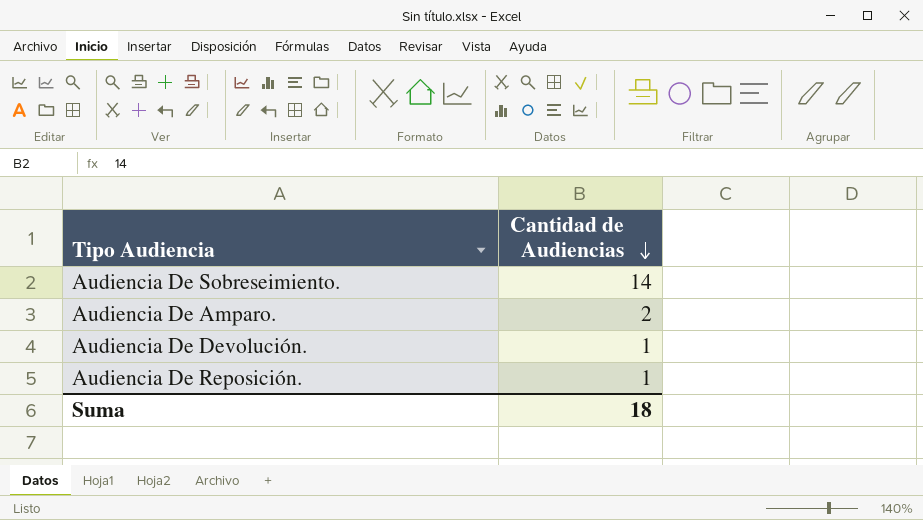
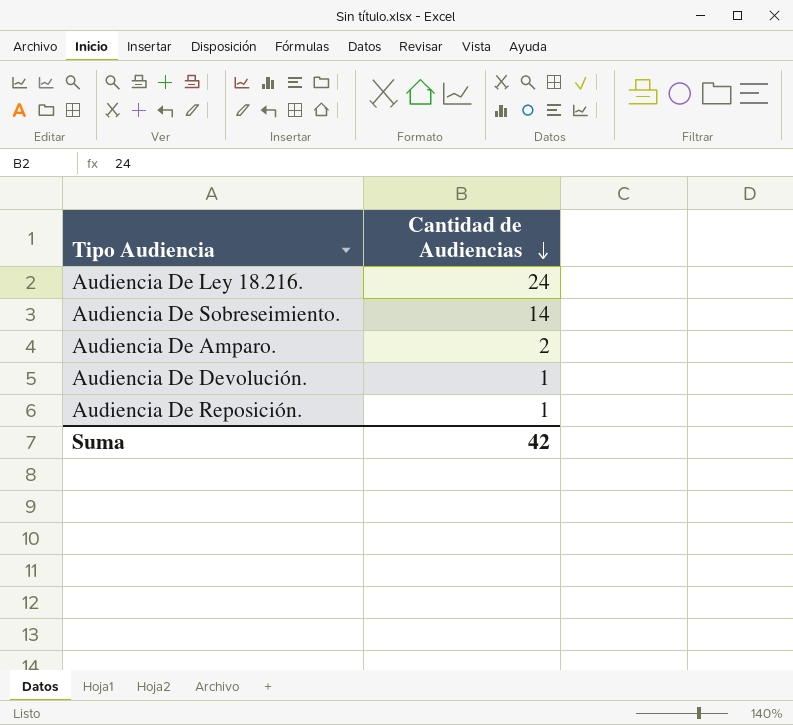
row Audiencia De Ley 18.216.: none -> 24
Suma | Cantidad de Audiencias: 18 -> 42

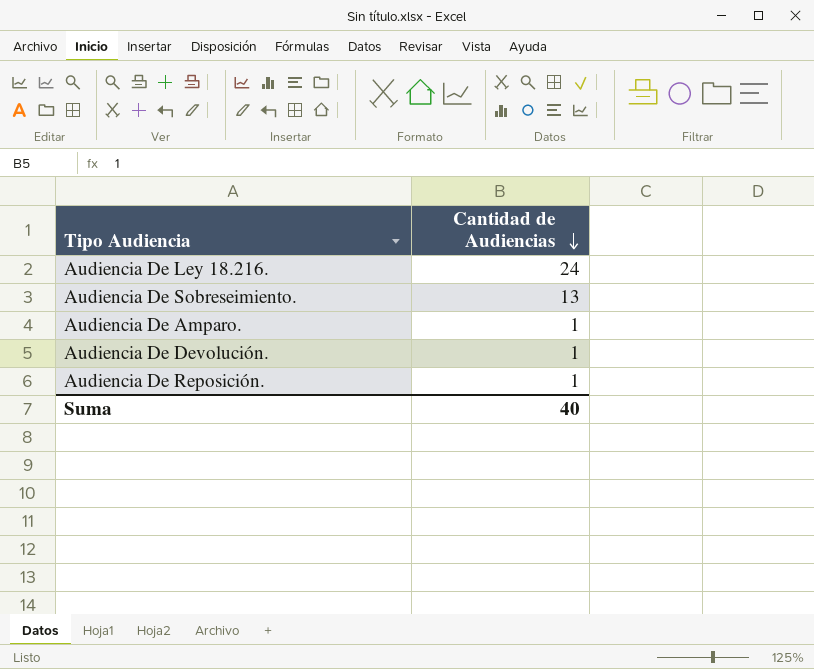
Audiencia De Sobreseimiento. | Cantidad de Audiencias: 14 -> 13
Audiencia De Amparo. | Cantidad de Audiencias: 2 -> 1
Suma | Cantidad de Audiencias: 42 -> 40

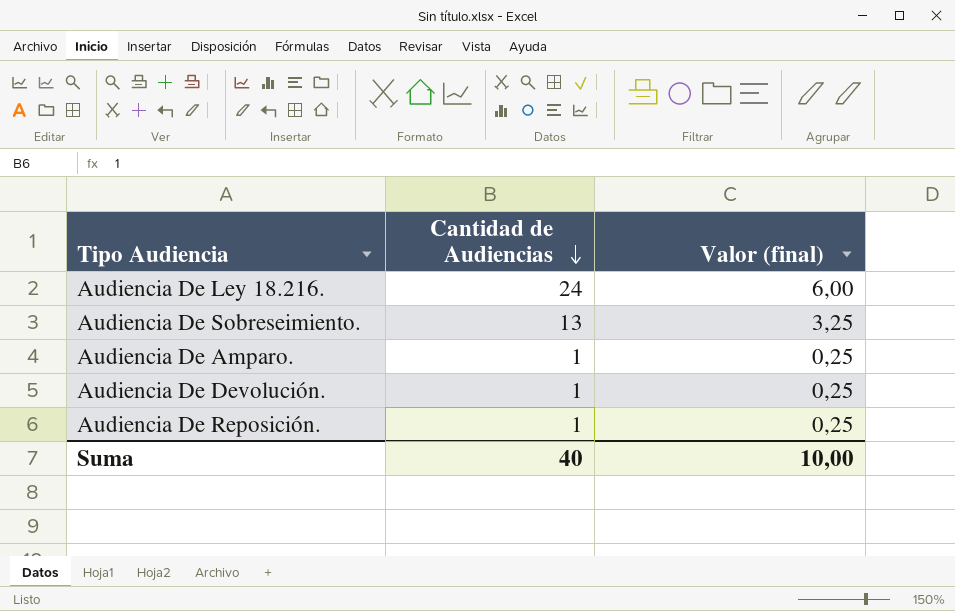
column Valor (final) | formula: none -> [Cantidad de Audiencias] * 0,25

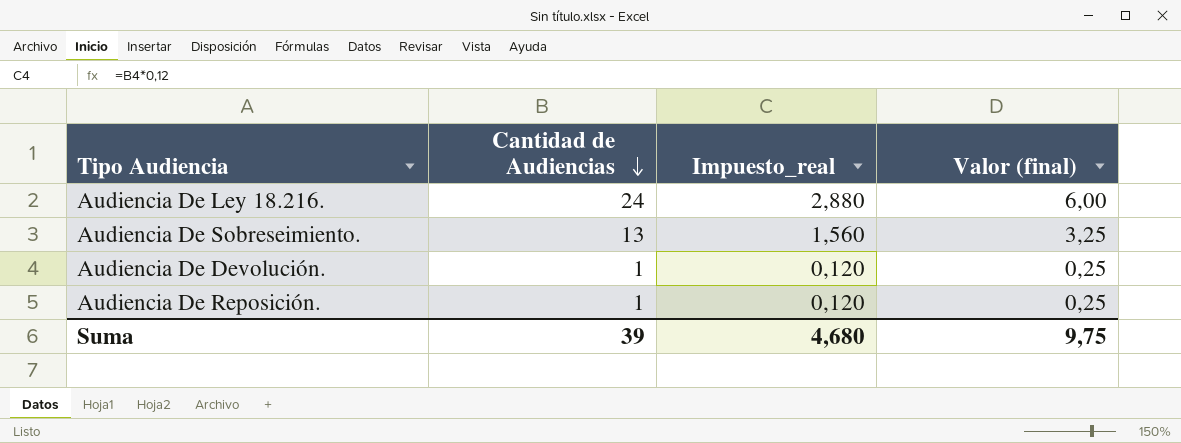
column Impuesto_real | formula: none -> [Cantidad de Audiencias] * 0,12
row Audiencia De Amparo.: 1 | 0,25 -> none
Suma | Cantidad de Audiencias: 40 -> 39
Suma | Valor (final): 10,00 -> 9,75

